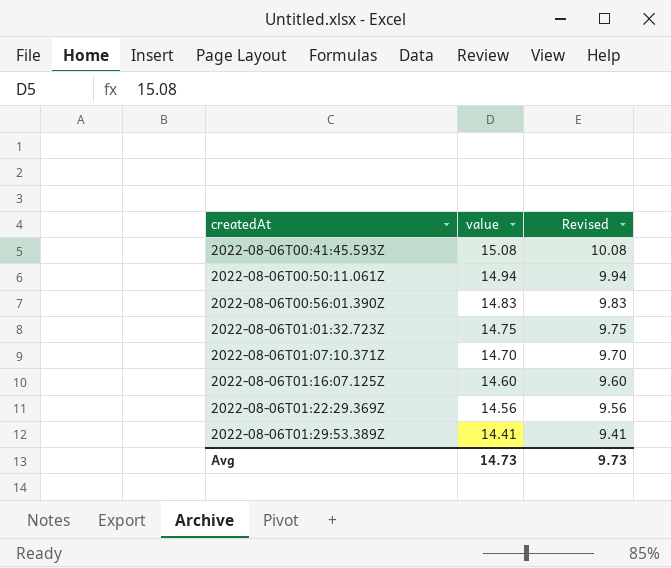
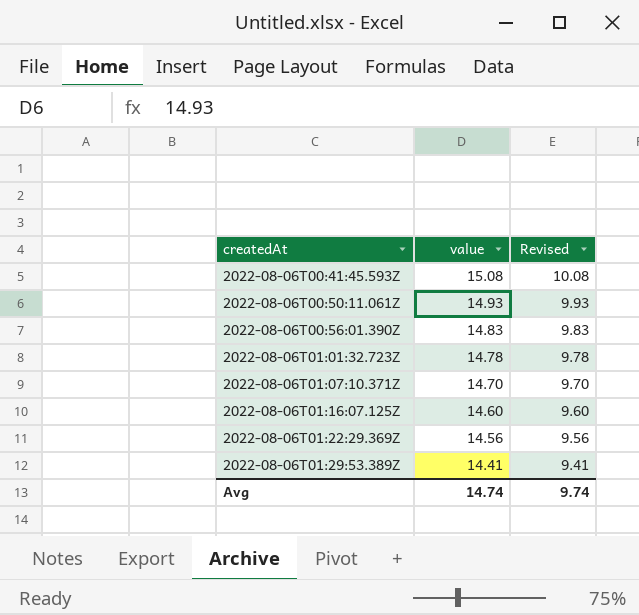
2022-08-06T00:50:11.061Z | value: 14.94 -> 14.93
2022-08-06T00:50:11.061Z | Revised: 9.94 -> 9.93
2022-08-06T01:01:32.723Z | value: 14.75 -> 14.78
2022-08-06T01:01:32.723Z | Revised: 9.75 -> 9.78
Avg | value: 14.73 -> 14.74
Avg | Revised: 9.73 -> 9.74

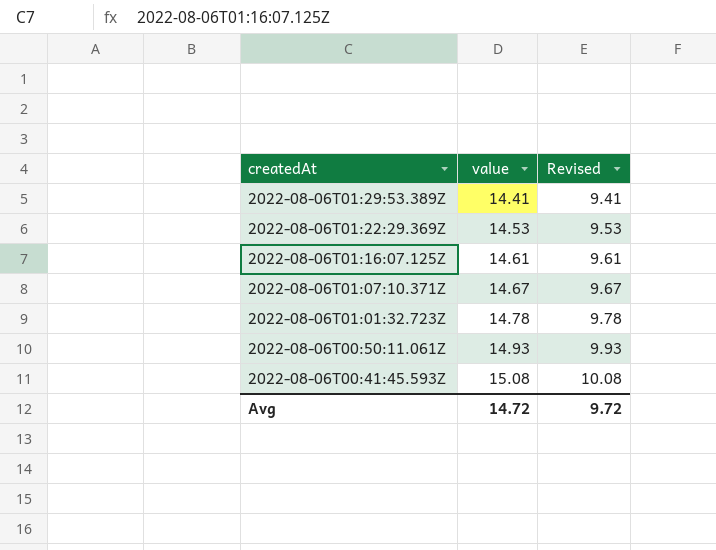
row order: createdAt ascending -> createdAt descending
row 2022-08-06T00:56:01.390Z: 14.83 | 9.83 -> none
2022-08-06T01:22:29.369Z | value: 14.56 -> 14.53
2022-08-06T01:22:29.369Z | Revised: 9.56 -> 9.53
2022-08-06T01:16:07.125Z | value: 14.60 -> 14.61
2022-08-06T01:16:07.125Z | Revised: 9.60 -> 9.61
2022-08-06T01:07:10.371Z | value: 14.70 -> 14.67
2022-08-06T01:07:10.371Z | Revised: 9.70 -> 9.67
Avg | value: 14.74 -> 14.72
Avg | Revised: 9.74 -> 9.72

